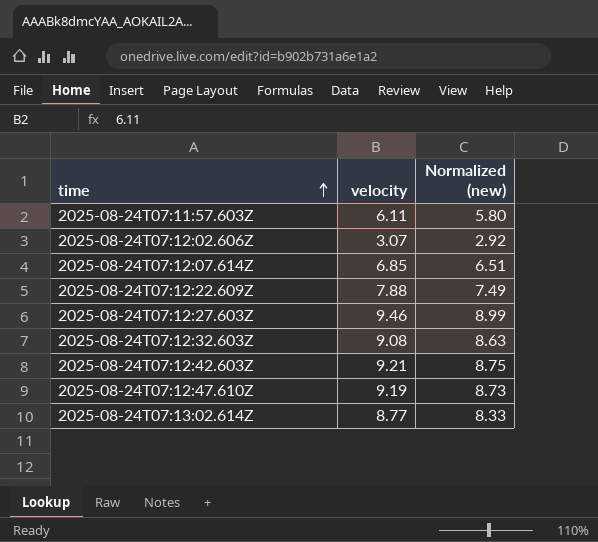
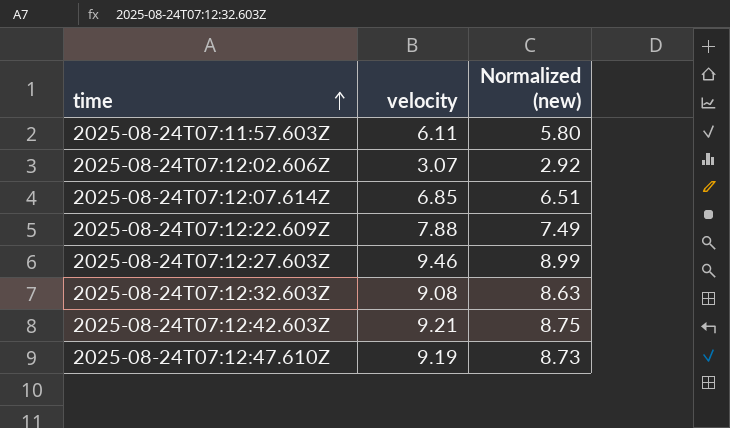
row 2025-08-24T07:13:02.614Z: 8.77 | 8.33 -> none

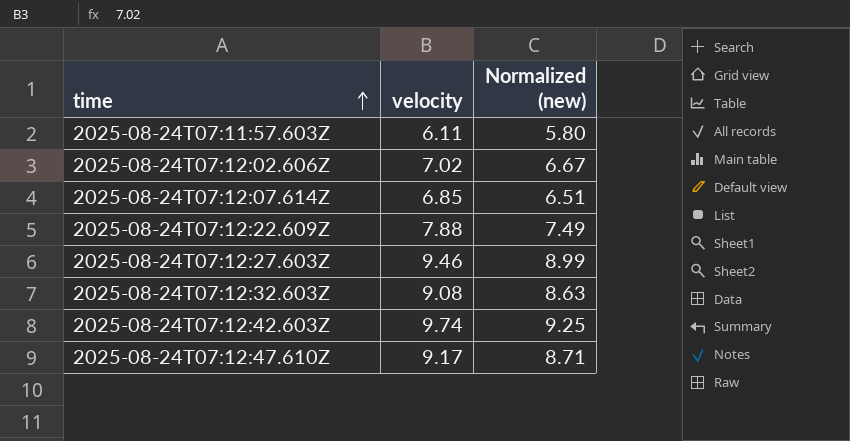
2025-08-24T07:12:02.606Z | velocity: 3.07 -> 7.02
2025-08-24T07:12:02.606Z | Normalized (new): 2.92 -> 6.67
2025-08-24T07:12:42.603Z | velocity: 9.21 -> 9.74
2025-08-24T07:12:42.603Z | Normalized (new): 8.75 -> 9.25
2025-08-24T07:12:47.610Z | velocity: 9.19 -> 9.17
2025-08-24T07:12:47.610Z | Normalized (new): 8.73 -> 8.71

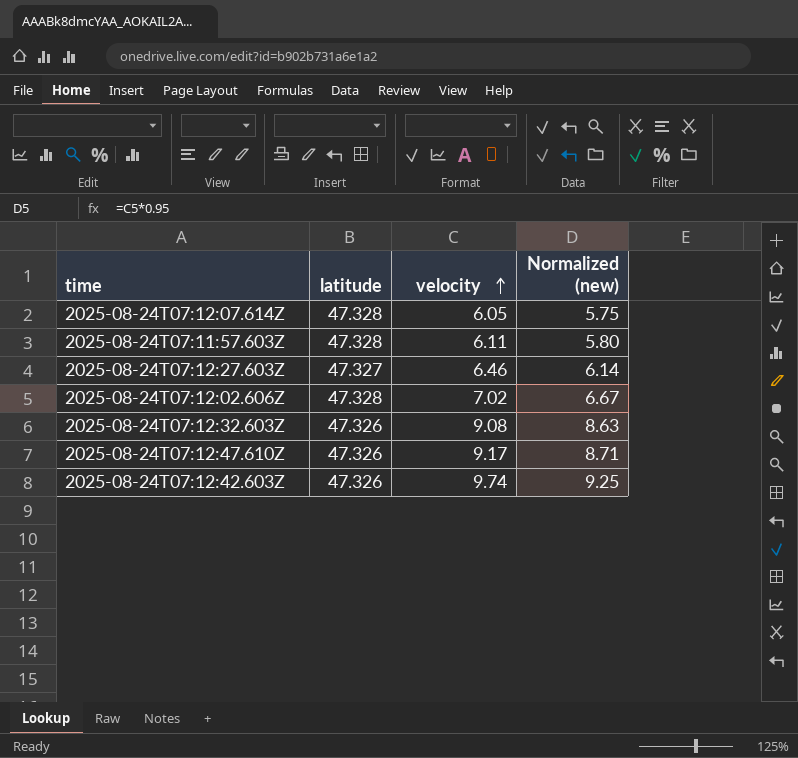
row order: time ascending -> velocity ascending
column latitude | position: none -> 2
row 2025-08-24T07:12:22.609Z: 7.88 | 7.49 -> none
2025-08-24T07:12:07.614Z | velocity: 6.85 -> 6.05
2025-08-24T07:12:07.614Z | Normalized (new): 6.51 -> 5.75
2025-08-24T07:12:27.603Z | velocity: 9.46 -> 6.46
2025-08-24T07:12:27.603Z | Normalized (new): 8.99 -> 6.14

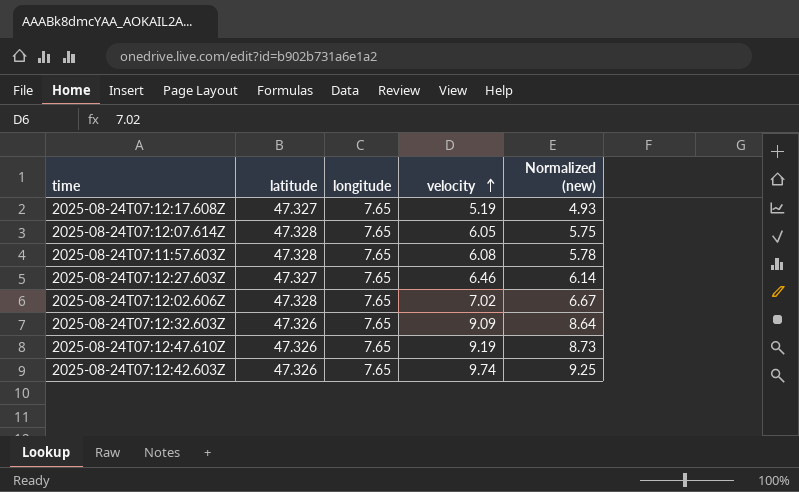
column longitude | position: none -> 3
row 2025-08-24T07:12:17.608Z: none -> 47.327 | 7.65 | 5.19 | 4.93
2025-08-24T07:11:57.603Z | velocity: 6.11 -> 6.08
2025-08-24T07:11:57.603Z | Normalized (new): 5.80 -> 5.78
2025-08-24T07:12:32.603Z | velocity: 9.08 -> 9.09
2025-08-24T07:12:32.603Z | Normalized (new): 8.63 -> 8.64
2025-08-24T07:12:47.610Z | velocity: 9.17 -> 9.19
2025-08-24T07:12:47.610Z | Normalized (new): 8.71 -> 8.73

